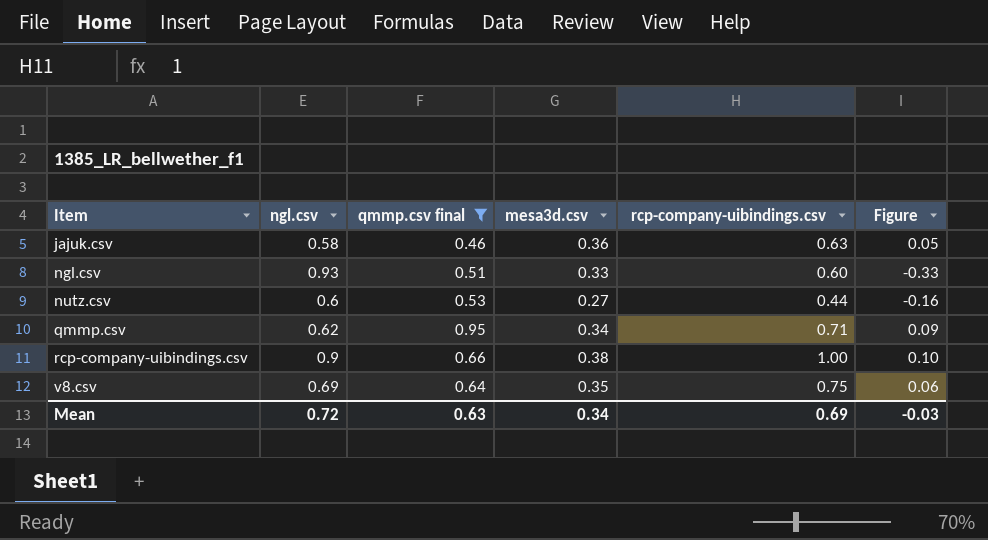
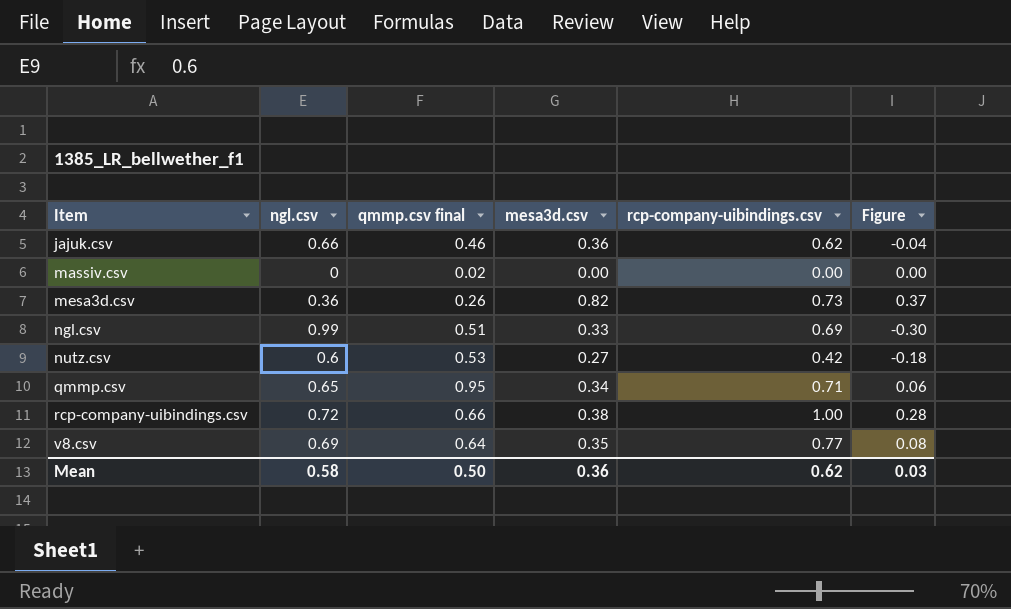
filter: qmmp.csv final >= 0.46 -> none
jajuk.csv | ngl.csv: 0.58 -> 0.66
jajuk.csv | rcp-company-uibindings.csv: 0.63 -> 0.62
jajuk.csv | Figure: 0.05 -> -0.04
ngl.csv | ngl.csv: 0.93 -> 0.99
ngl.csv | rcp-company-uibindings.csv: 0.60 -> 0.69
ngl.csv | Figure: -0.33 -> -0.30
nutz.csv | rcp-company-uibindings.csv: 0.44 -> 0.42
nutz.csv | Figure: -0.16 -> -0.18
qmmp.csv | ngl.csv: 0.62 -> 0.65
qmmp.csv | Figure: 0.09 -> 0.06
rcp-company-uibindings.csv | ngl.csv: 0.9 -> 0.72
rcp-company-uibindings.csv | Figure: 0.10 -> 0.28
v8.csv | rcp-company-uibindings.csv: 0.75 -> 0.77
v8.csv | Figure: 0.06 -> 0.08
Mean | ngl.csv: 0.72 -> 0.58
Mean | qmmp.csv final: 0.63 -> 0.50
Mean | mesa3d.csv: 0.34 -> 0.36
Mean | rcp-company-uibindings.csv: 0.69 -> 0.62
Mean | Figure: -0.03 -> 0.03

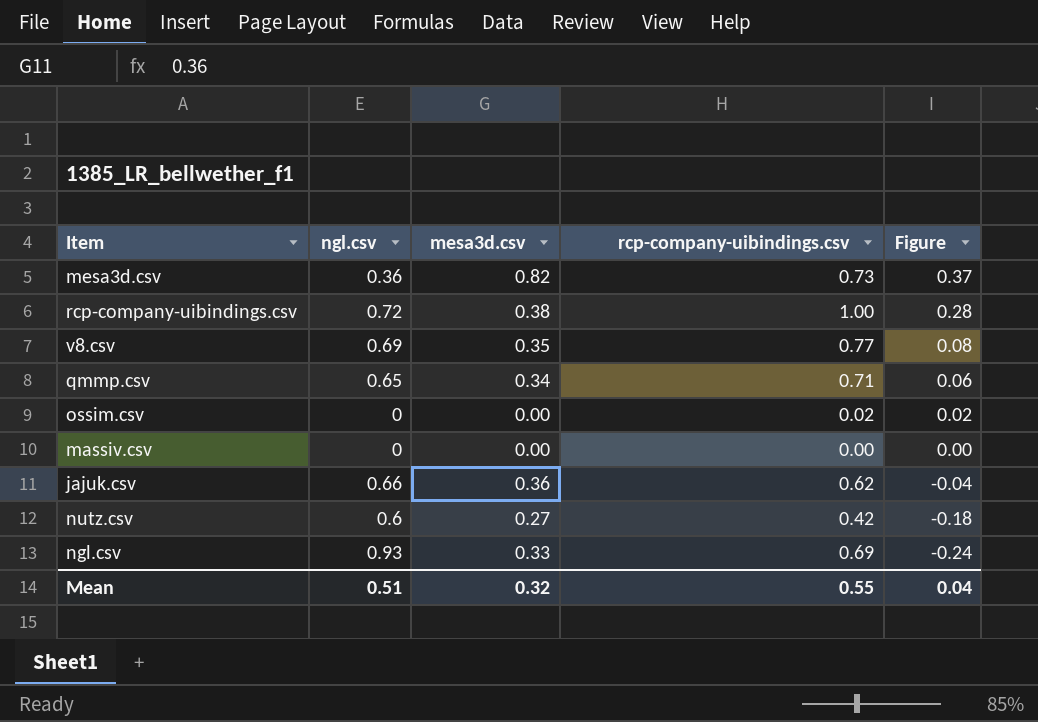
row order: Item ascending -> Figure descending
column qmmp.csv final | position: 3 -> none
row ossim.csv: none -> 0 | 0.00 | 0.02 | 0.02
ngl.csv | ngl.csv: 0.99 -> 0.93
ngl.csv | Figure: -0.30 -> -0.24
Mean | ngl.csv: 0.58 -> 0.51
Mean | mesa3d.csv: 0.36 -> 0.32
Mean | rcp-company-uibindings.csv: 0.62 -> 0.55
Mean | Figure: 0.03 -> 0.04

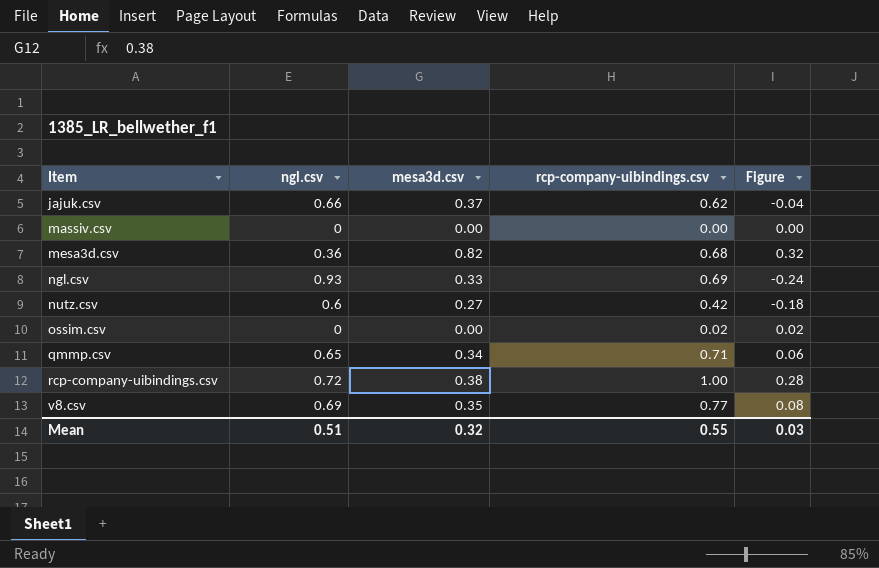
row order: Figure descending -> Item ascending
jajuk.csv | mesa3d.csv: 0.36 -> 0.37
mesa3d.csv | rcp-company-uibindings.csv: 0.73 -> 0.68
mesa3d.csv | Figure: 0.37 -> 0.32
Mean | Figure: 0.04 -> 0.03

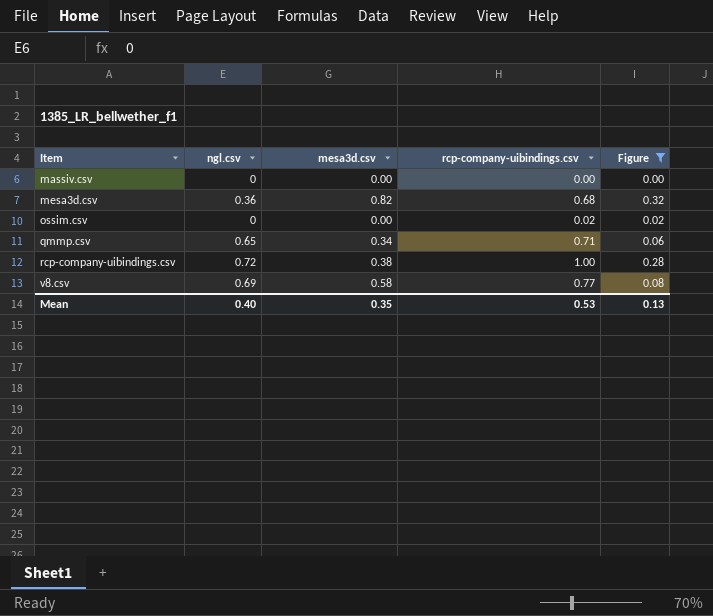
filter: none -> Figure >= 0.00
v8.csv | mesa3d.csv: 0.35 -> 0.58
Mean | ngl.csv: 0.51 -> 0.40
Mean | mesa3d.csv: 0.32 -> 0.35
Mean | rcp-company-uibindings.csv: 0.55 -> 0.53
Mean | Figure: 0.03 -> 0.13

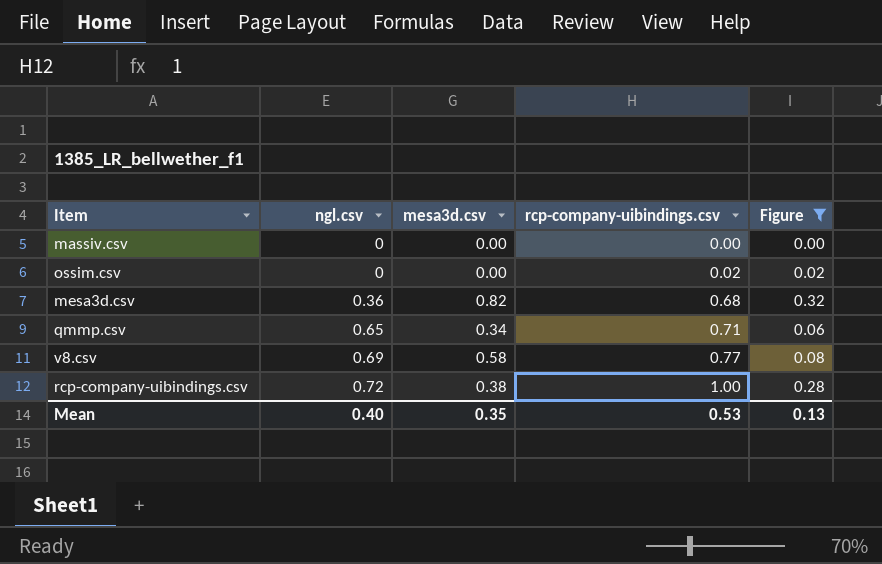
row order: Item ascending -> ngl.csv ascending

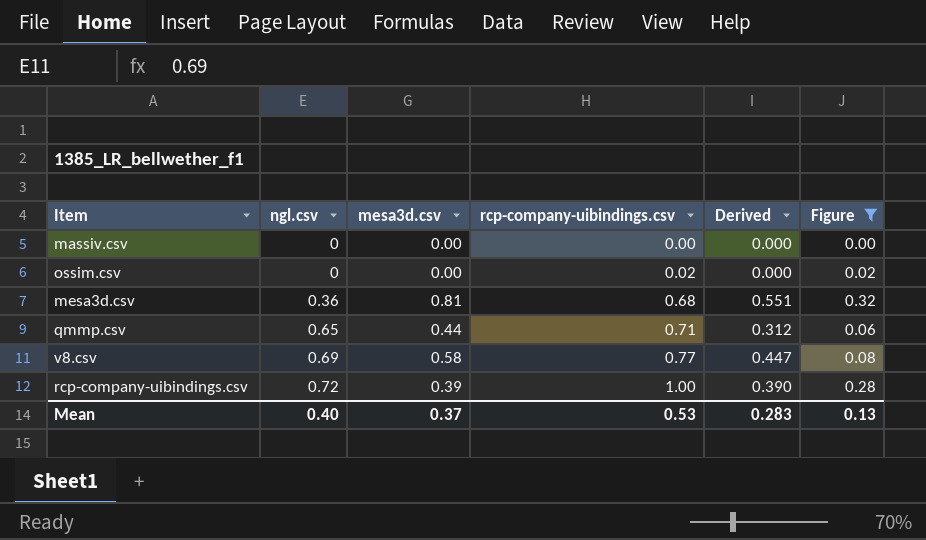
column Derived | formula: none -> [mesa3d.csv] * [rcp-company-uibindings.csv]
mesa3d.csv | mesa3d.csv: 0.82 -> 0.81
qmmp.csv | mesa3d.csv: 0.34 -> 0.44
rcp-company-uibindings.csv | mesa3d.csv: 0.38 -> 0.39
Mean | mesa3d.csv: 0.35 -> 0.37

